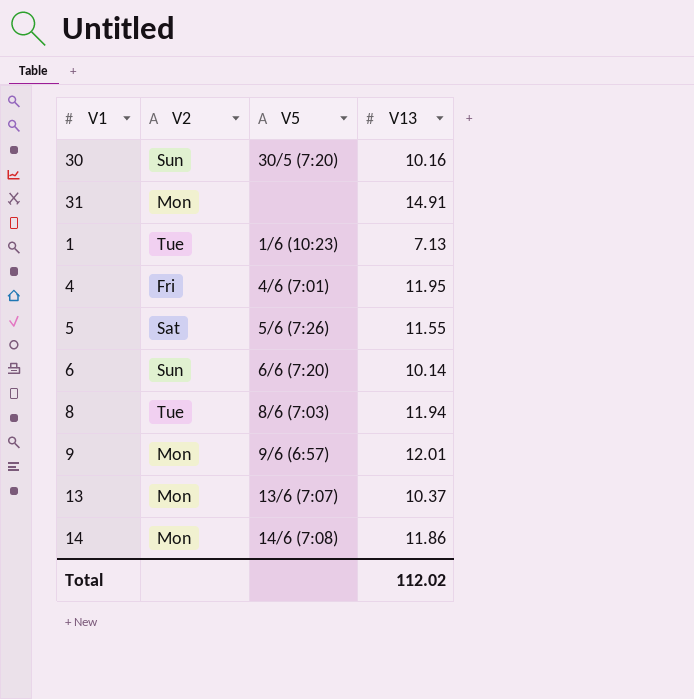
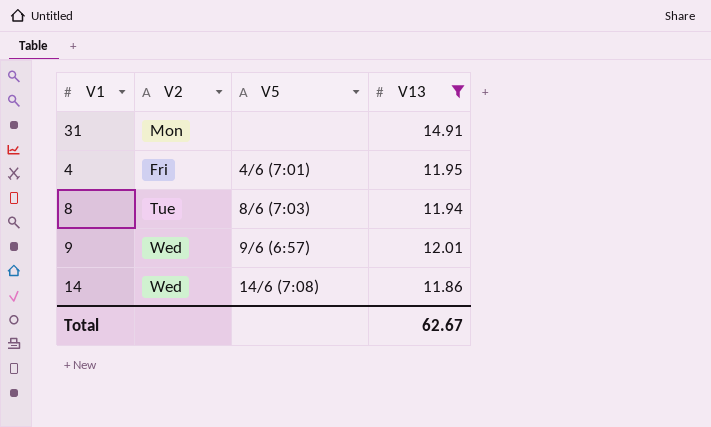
filter: none -> V13 >= 11.86
9 | V2: Mon -> Wed
14 | V2: Mon -> Wed
Total | V13: 112.02 -> 62.67

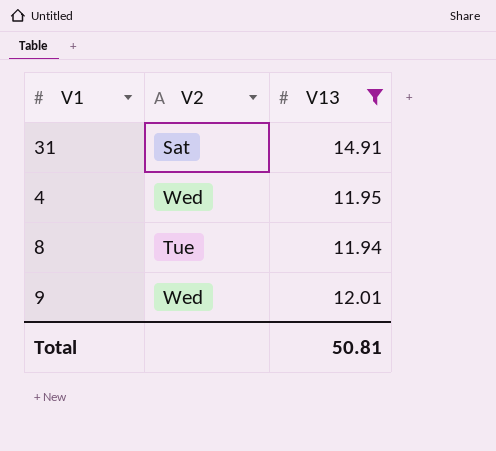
column V5 | position: 3 -> none
row 14: Wed | 14/6 (7:08) | 11.86 -> none
31 | V2: Mon -> Sat
4 | V2: Fri -> Wed
Total | V13: 62.67 -> 50.81

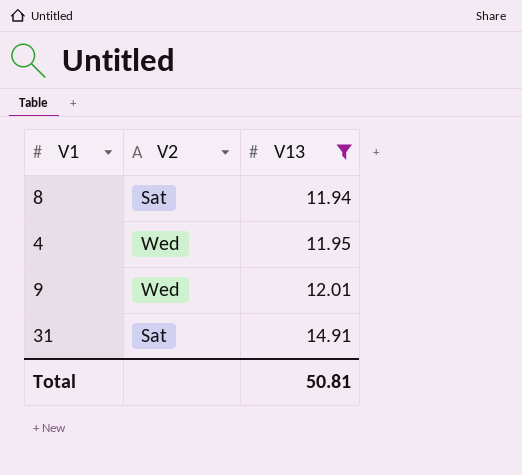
row order: none -> V13 ascending
8 | V2: Tue -> Sat

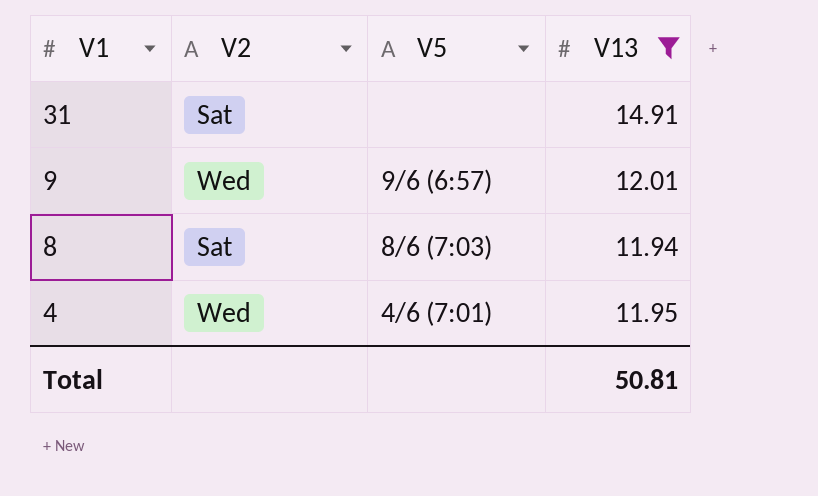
row order: V13 ascending -> V1 descending
column V5 | position: none -> 3

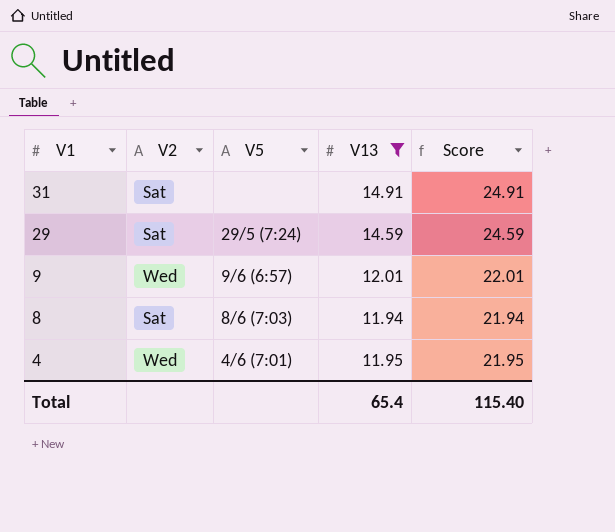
column Score | formula: none -> [V13] + 10
row 29: none -> Sat | 29/5 (7:24) | 14.59 | 24.59
Total | V13: 50.81 -> 65.4

